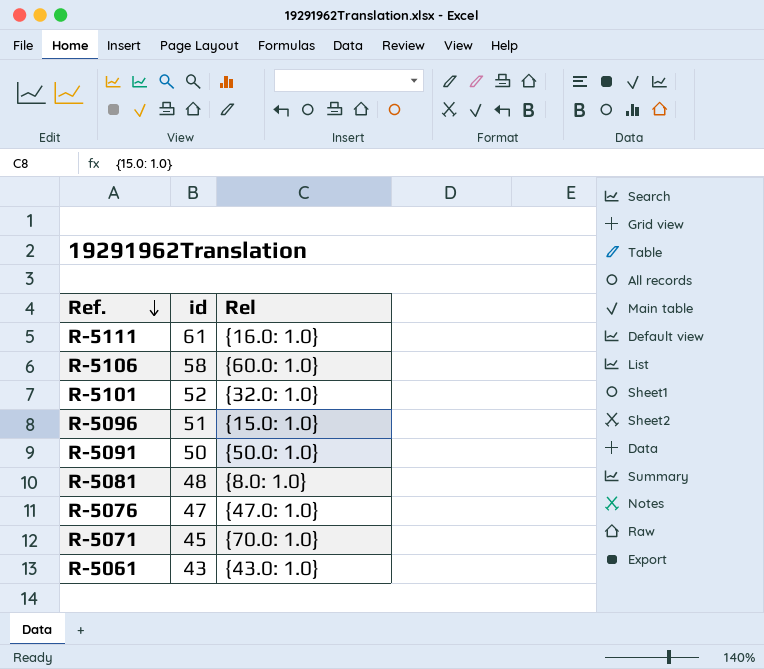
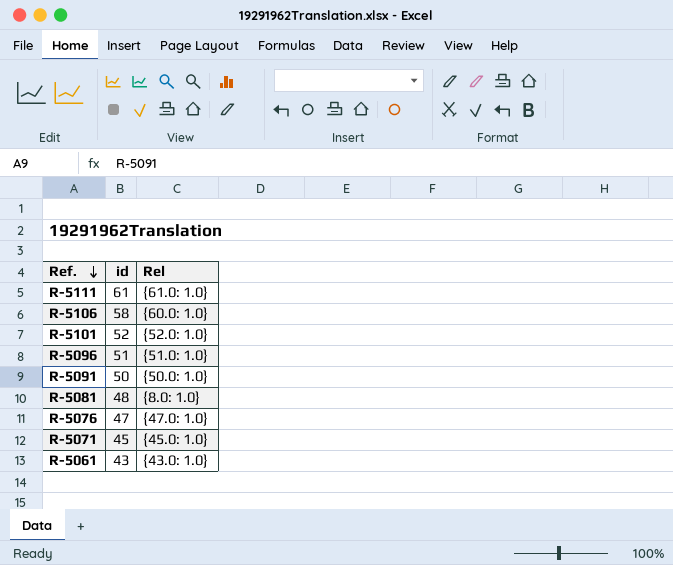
R-5111 | Rel: {16.0: 1.0} -> {61.0: 1.0}
R-5101 | Rel: {32.0: 1.0} -> {52.0: 1.0}
R-5096 | Rel: {15.0: 1.0} -> {51.0: 1.0}
R-5071 | Rel: {70.0: 1.0} -> {45.0: 1.0}

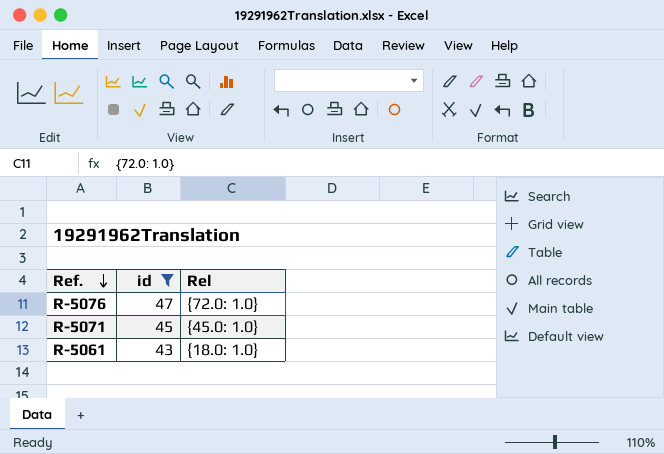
filter: none -> id <= 47
R-5076 | Rel: {47.0: 1.0} -> {72.0: 1.0}
R-5061 | Rel: {43.0: 1.0} -> {18.0: 1.0}

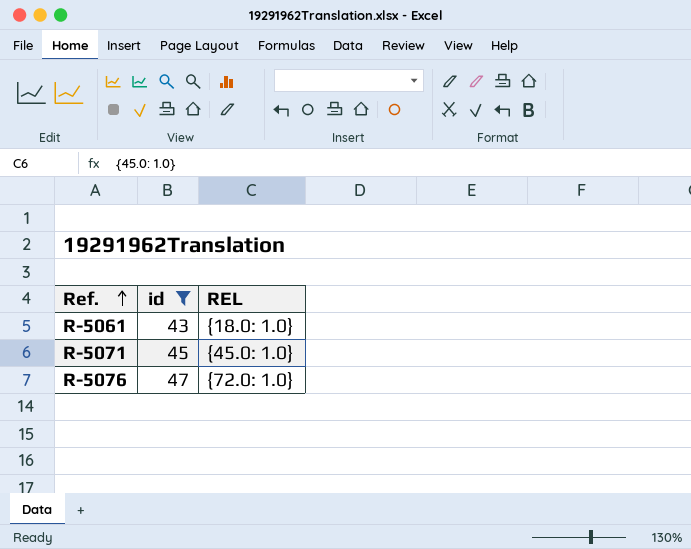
row order: Ref. descending -> Ref. ascending
column name: Rel -> REL

